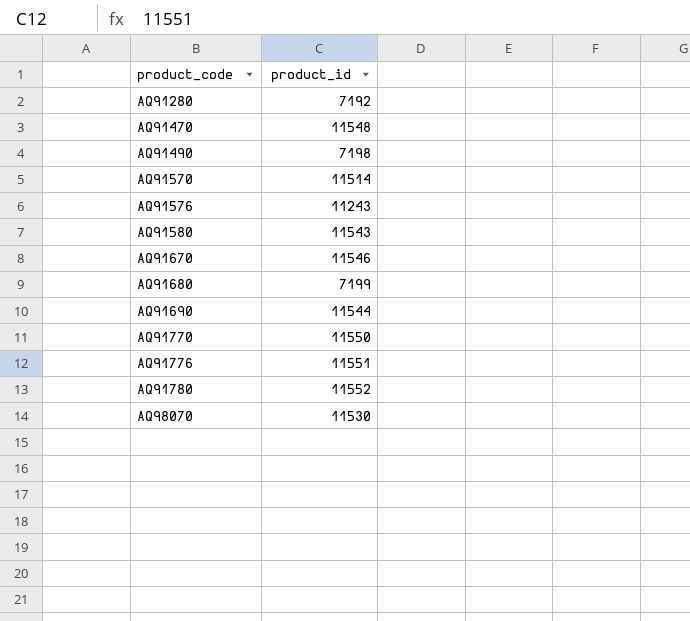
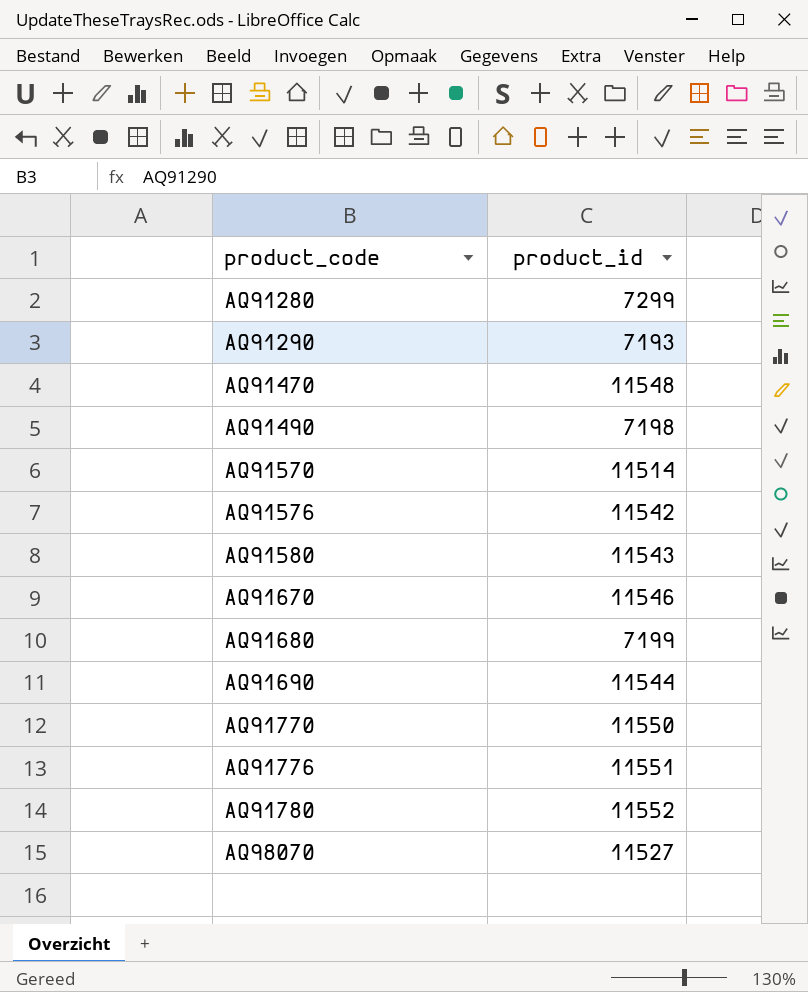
AQ91280 | product_id: 7192 -> 7299
row AQ91290: none -> 7193
AQ91576 | product_id: 11243 -> 11542
AQ98070 | product_id: 11530 -> 11527

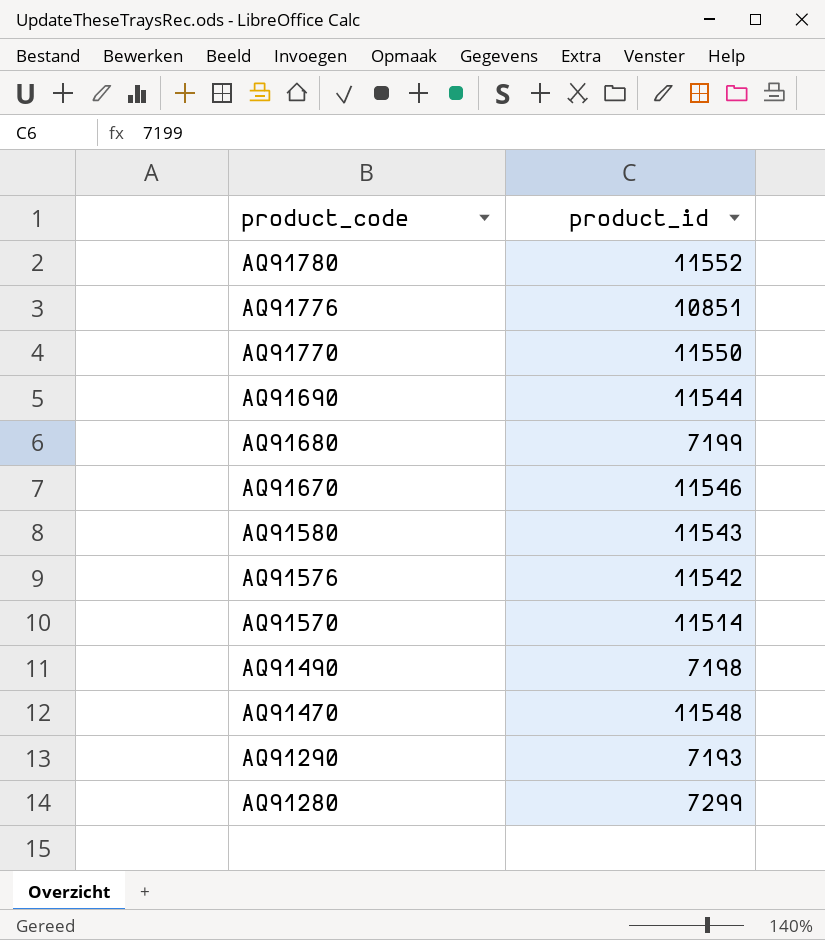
row order: product_code ascending -> product_code descending
row AQ98070: 11527 -> none
AQ91776 | product_id: 11551 -> 10851

